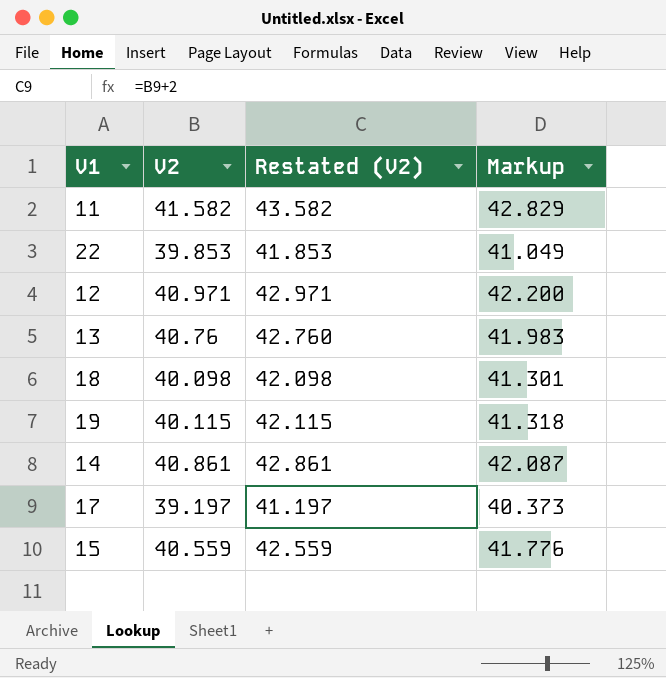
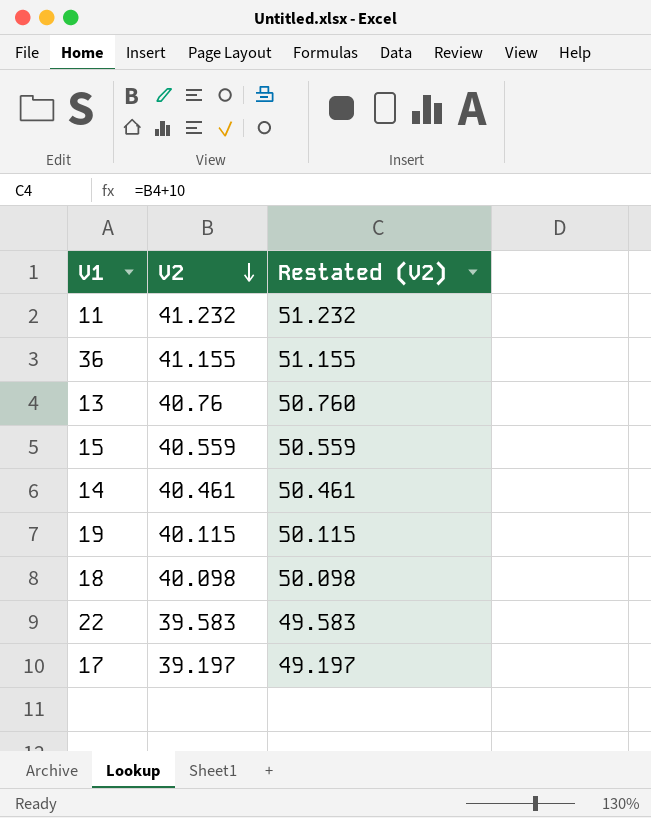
row order: none -> V2 descending
column Markup | formula: [V2] * 1.03 -> none
column Restated (V2) | formula: [V2] + 2 -> [V2] + 10
row 12: 40.971 | 42.971 | 42.200 -> none
11 | V2: 41.582 -> 41.232
row 36: none -> 41.155 | 51.155
14 | V2: 40.861 -> 40.461
22 | V2: 39.853 -> 39.583

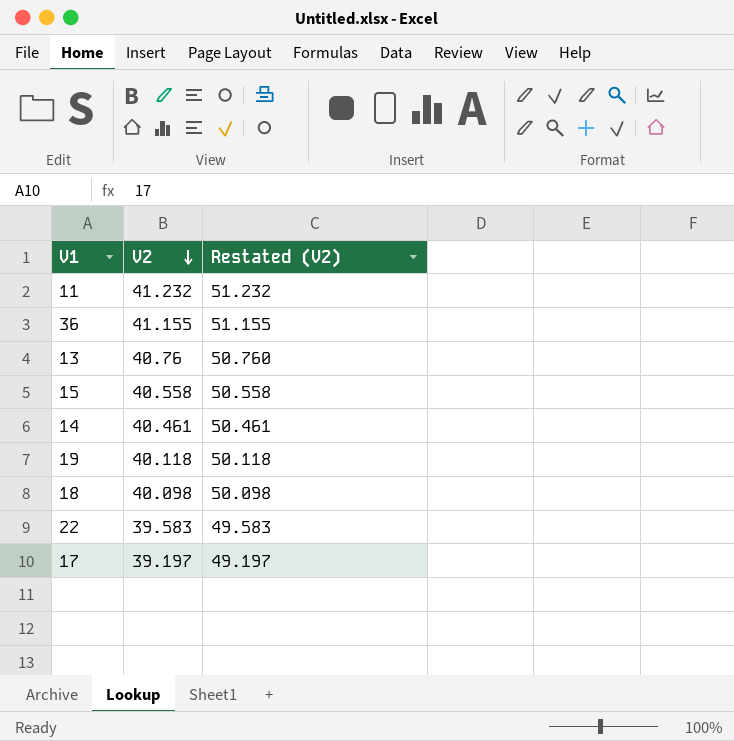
15 | V2: 40.559 -> 40.558
15 | Restated (V2): 50.559 -> 50.558
19 | V2: 40.115 -> 40.118
19 | Restated (V2): 50.115 -> 50.118

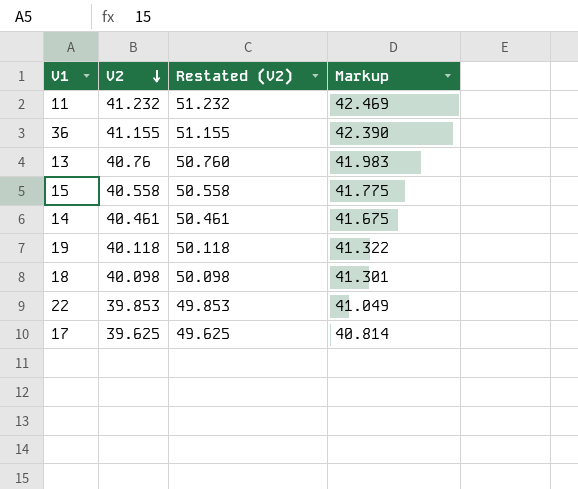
column Markup | formula: none -> [V2] * 1.03
22 | V2: 39.583 -> 39.853
22 | Restated (V2): 49.583 -> 49.853
17 | V2: 39.197 -> 39.625
17 | Restated (V2): 49.197 -> 49.625

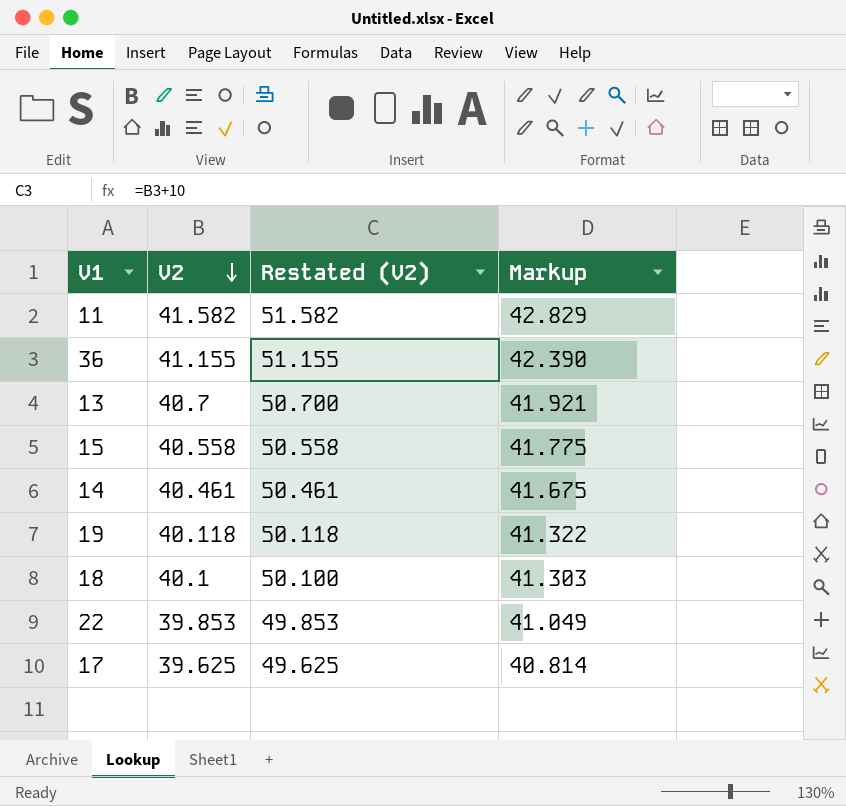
11 | V2: 41.232 -> 41.582
11 | Restated (V2): 51.232 -> 51.582
11 | Markup: 42.469 -> 42.829
13 | V2: 40.76 -> 40.7
13 | Restated (V2): 50.760 -> 50.700
13 | Markup: 41.983 -> 41.921
18 | V2: 40.098 -> 40.1
18 | Restated (V2): 50.098 -> 50.100
18 | Markup: 41.301 -> 41.303

